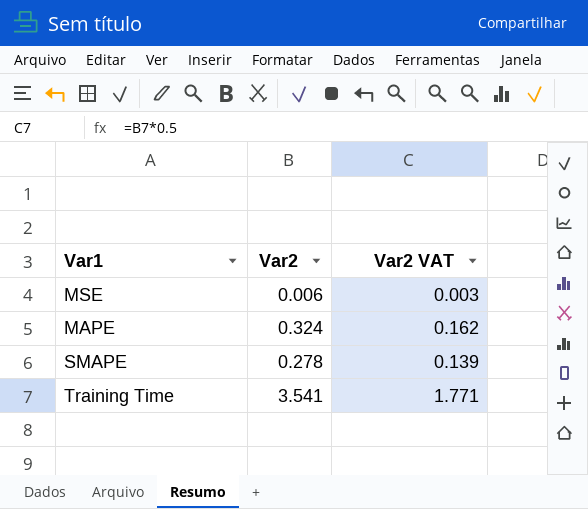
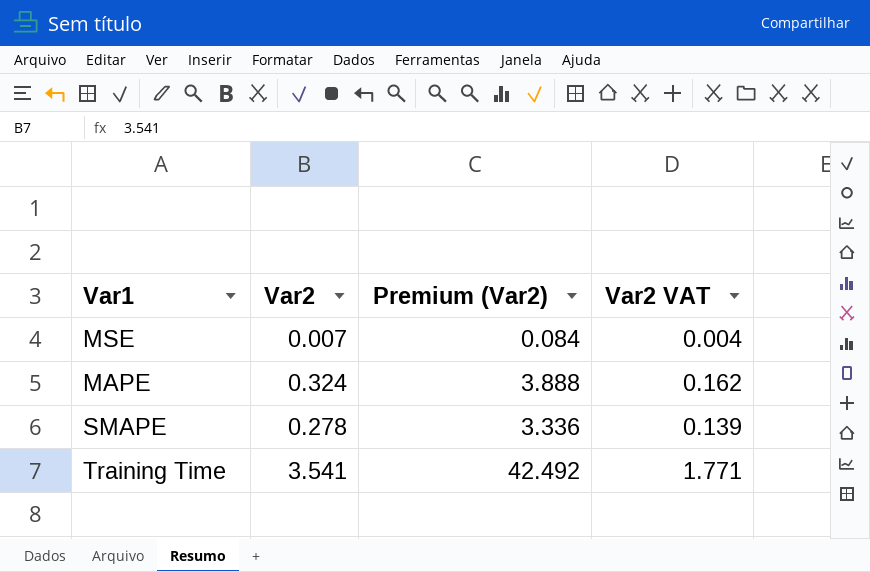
column Premium (Var2) | formula: none -> [Var2] * 12
MSE | Var2: 0.006 -> 0.007
MSE | Var2 VAT: 0.003 -> 0.004

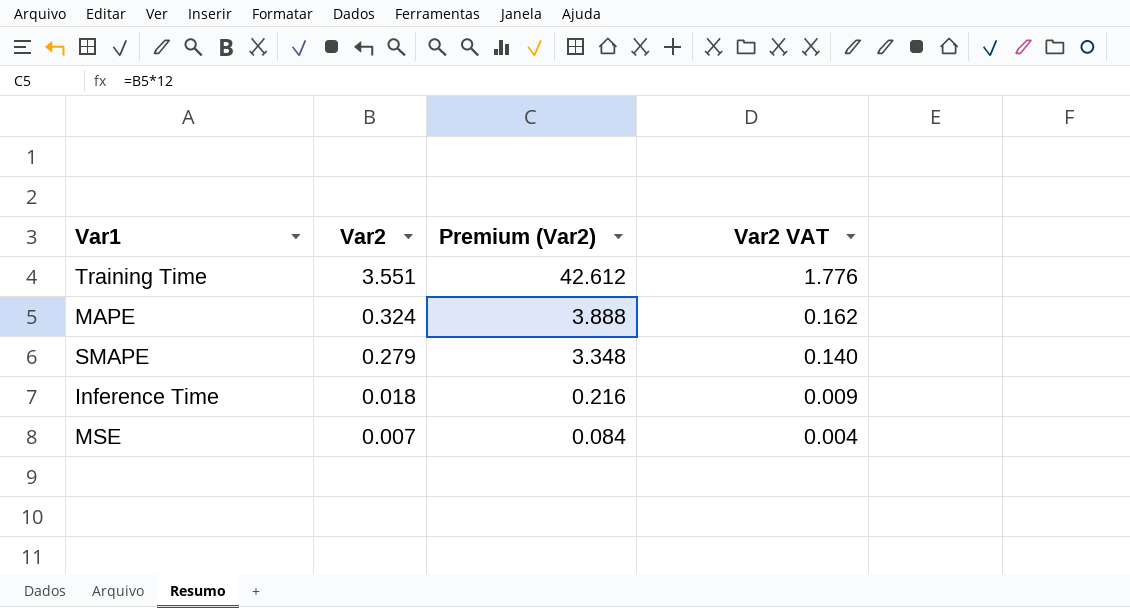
row order: none -> Var2 descending
Training Time | Var2: 3.541 -> 3.551
Training Time | Premium (Var2): 42.492 -> 42.612
Training Time | Var2 VAT: 1.771 -> 1.776
SMAPE | Var2: 0.278 -> 0.279
SMAPE | Premium (Var2): 3.336 -> 3.348
SMAPE | Var2 VAT: 0.139 -> 0.140
row Inference Time: none -> 0.018 | 0.216 | 0.009

